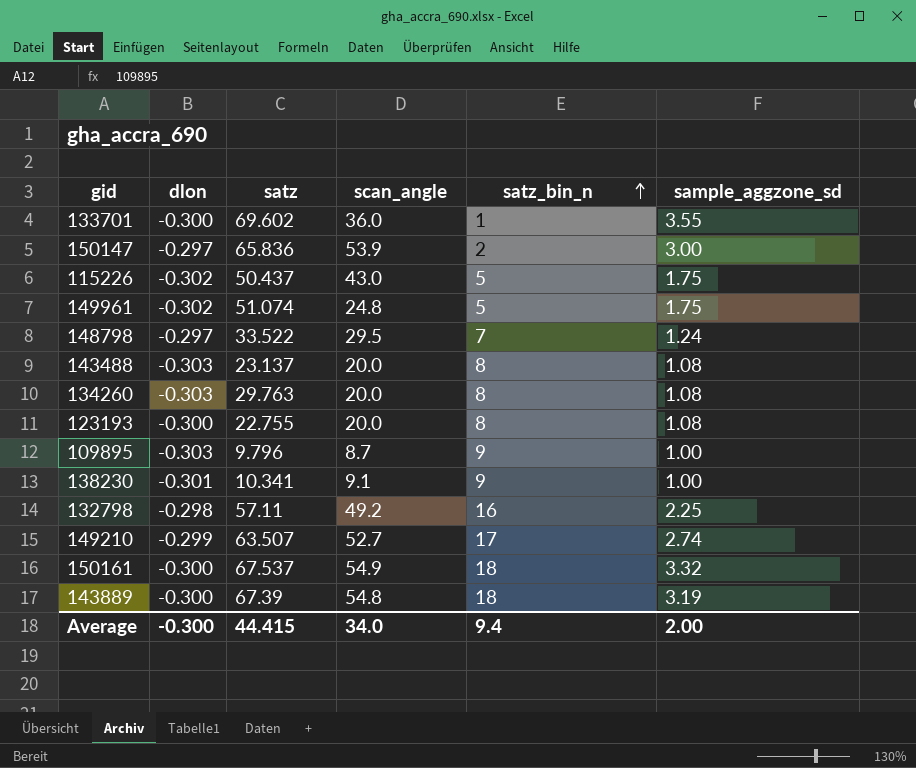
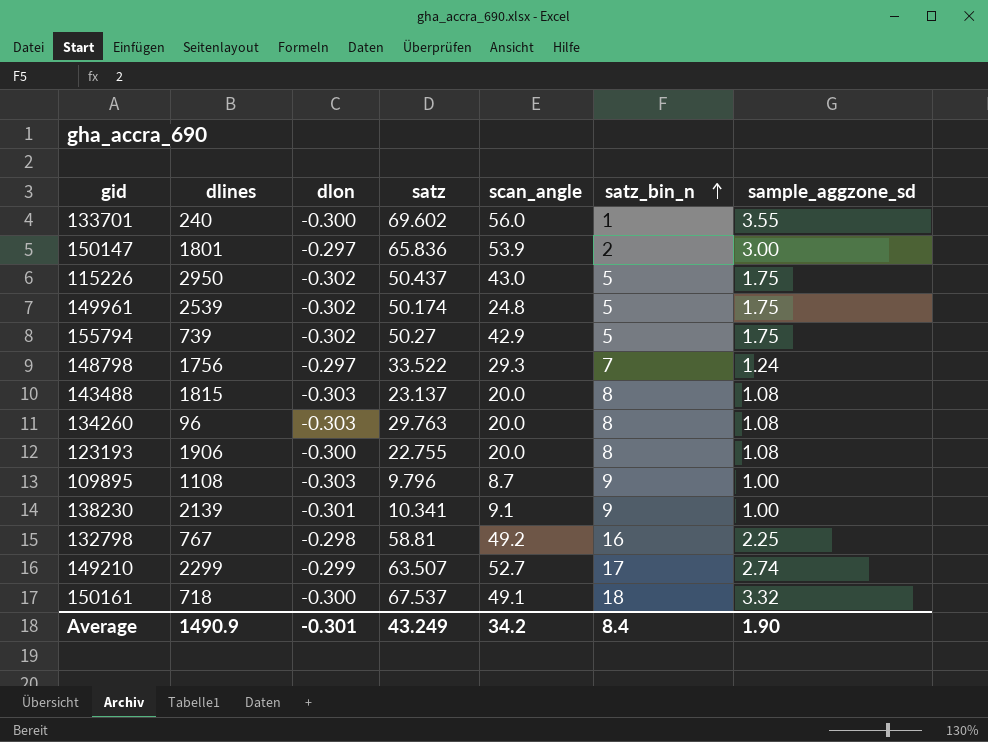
column dlines | position: none -> 2
row 143889: -0.300 | 67.39 | 54.8 | 18 | 3.19 -> none
133701 | scan_angle: 36.0 -> 56.0
149961 | satz: 51.074 -> 50.174
row 155794: none -> 739 | -0.302 | 50.27 | 42.9 | 5 | 1.75
148798 | scan_angle: 29.5 -> 29.3
132798 | satz: 57.11 -> 58.81
150161 | scan_angle: 54.9 -> 49.1
Average | dlon: -0.300 -> -0.301
Average | satz: 44.415 -> 43.249
Average | scan_angle: 34.0 -> 34.2
Average | satz_bin_n: 9.4 -> 8.4
Average | sample_aggzone_sd: 2.00 -> 1.90

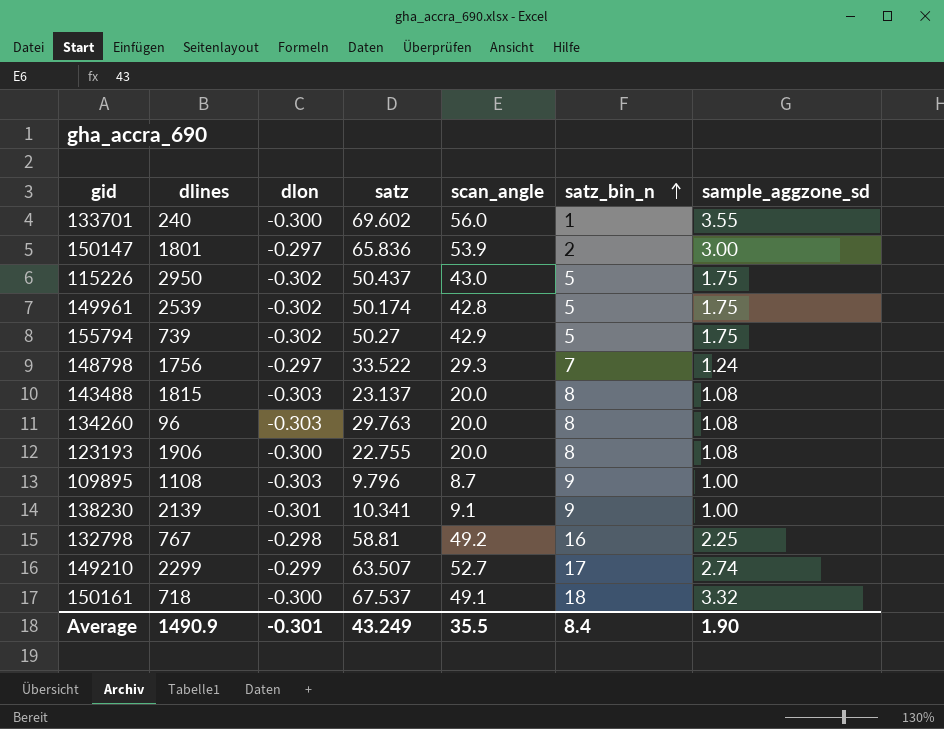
149961 | scan_angle: 24.8 -> 42.8
Average | scan_angle: 34.2 -> 35.5

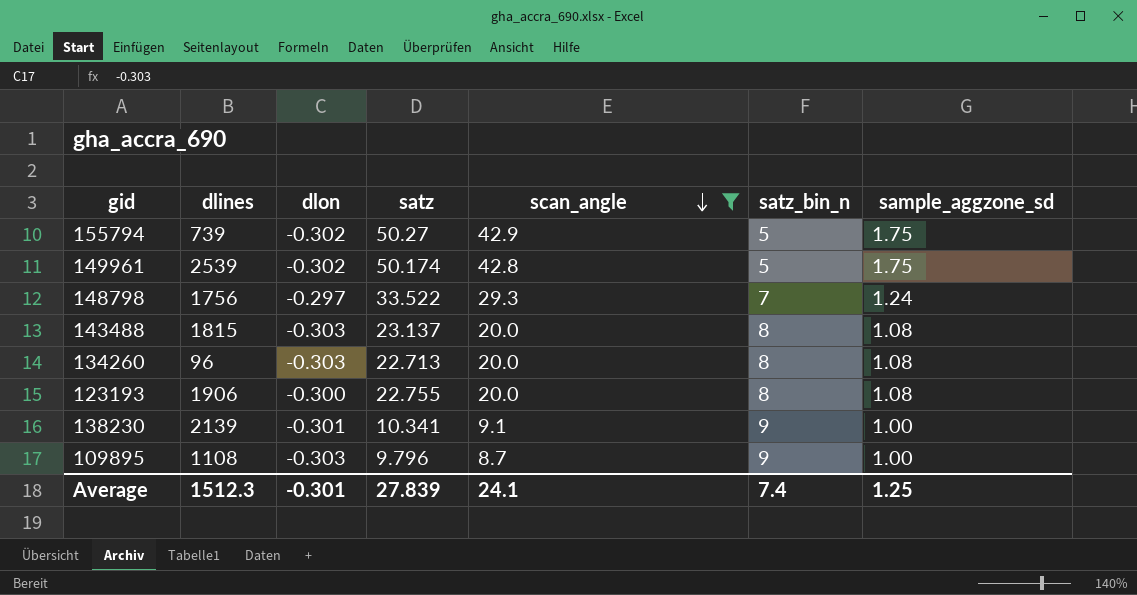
filter: none -> scan_angle <= 42.9
row order: satz_bin_n ascending -> scan_angle descending
134260 | satz: 29.763 -> 22.713
Average | dlines: 1490.9 -> 1512.3
Average | satz: 43.249 -> 27.839
Average | scan_angle: 35.5 -> 24.1
Average | satz_bin_n: 8.4 -> 7.4
Average | sample_aggzone_sd: 1.90 -> 1.25

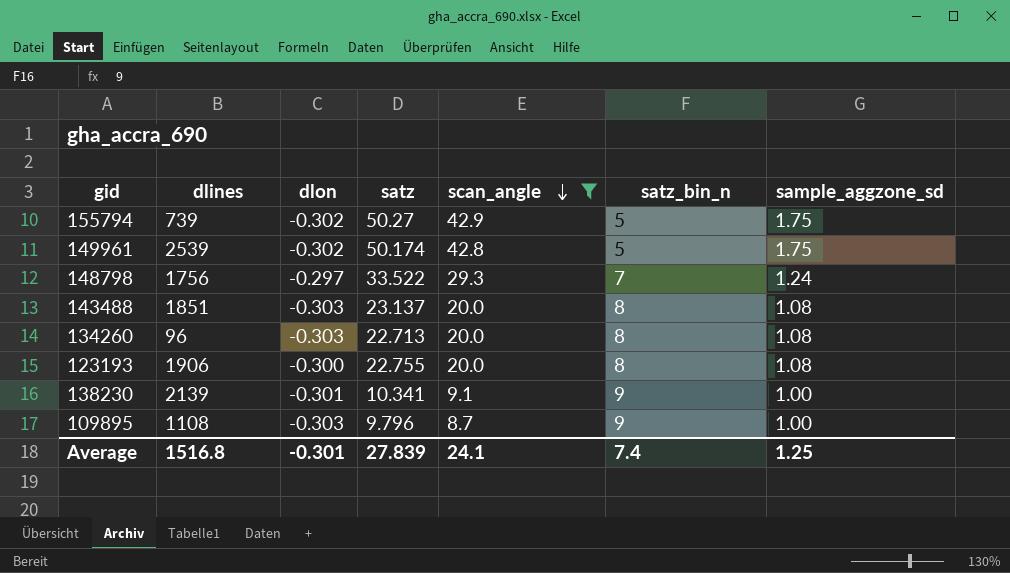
143488 | dlines: 1815 -> 1851
Average | dlines: 1512.3 -> 1516.8

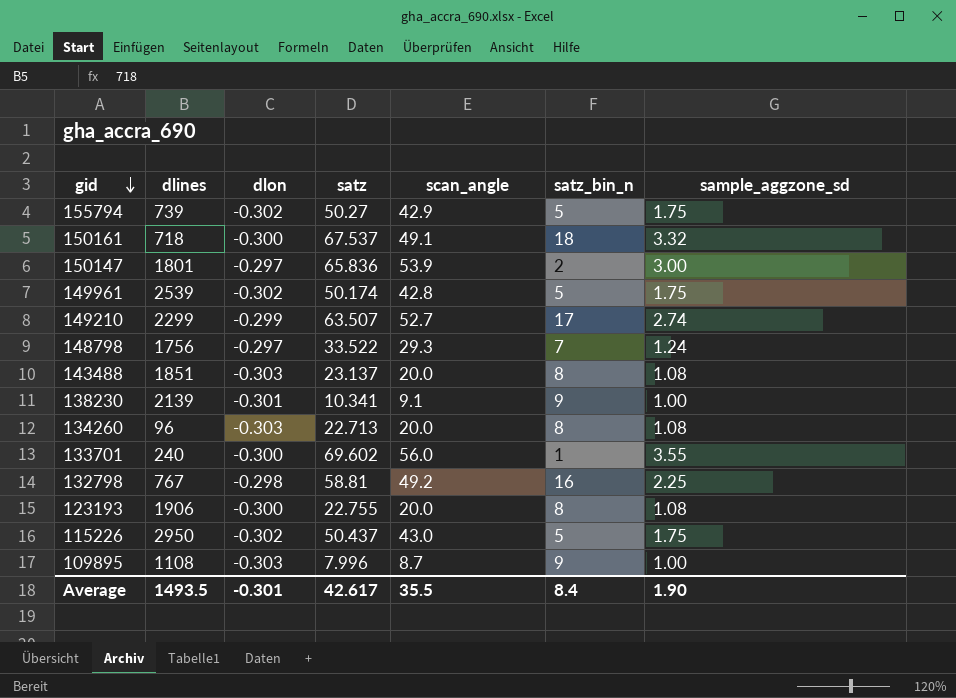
filter: scan_angle <= 42.9 -> none
row order: scan_angle descending -> gid descending
109895 | satz: 9.796 -> 7.996
Average | dlines: 1516.8 -> 1493.5
Average | satz: 27.839 -> 42.617
Average | scan_angle: 24.1 -> 35.5
Average | satz_bin_n: 7.4 -> 8.4
Average | sample_aggzone_sd: 1.25 -> 1.90

